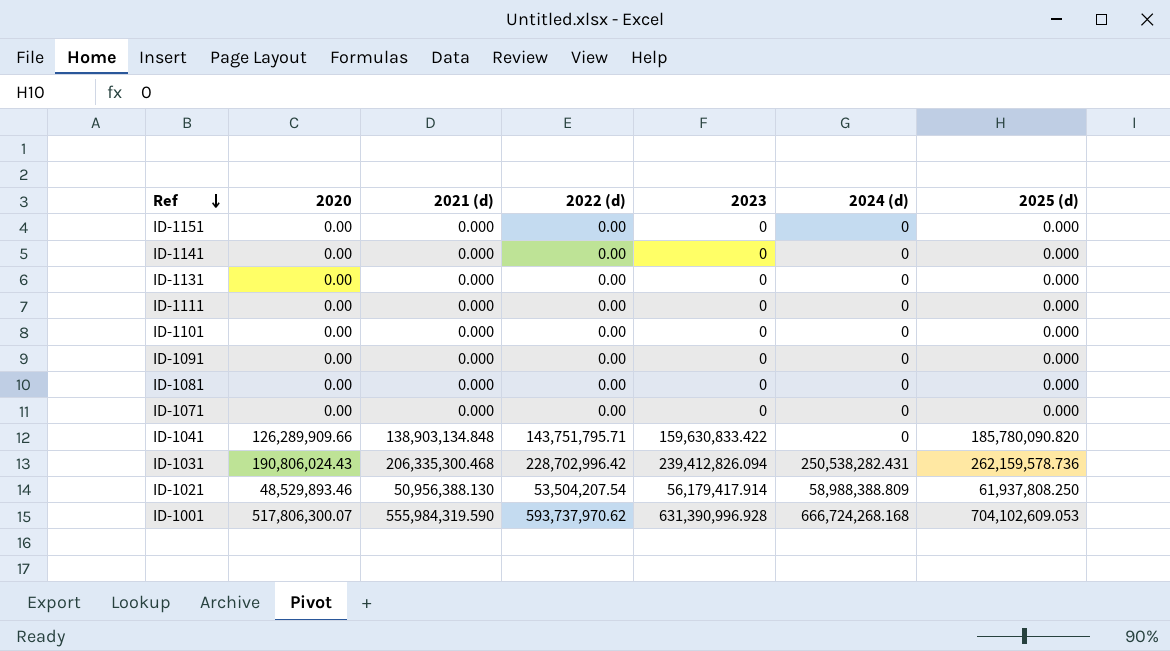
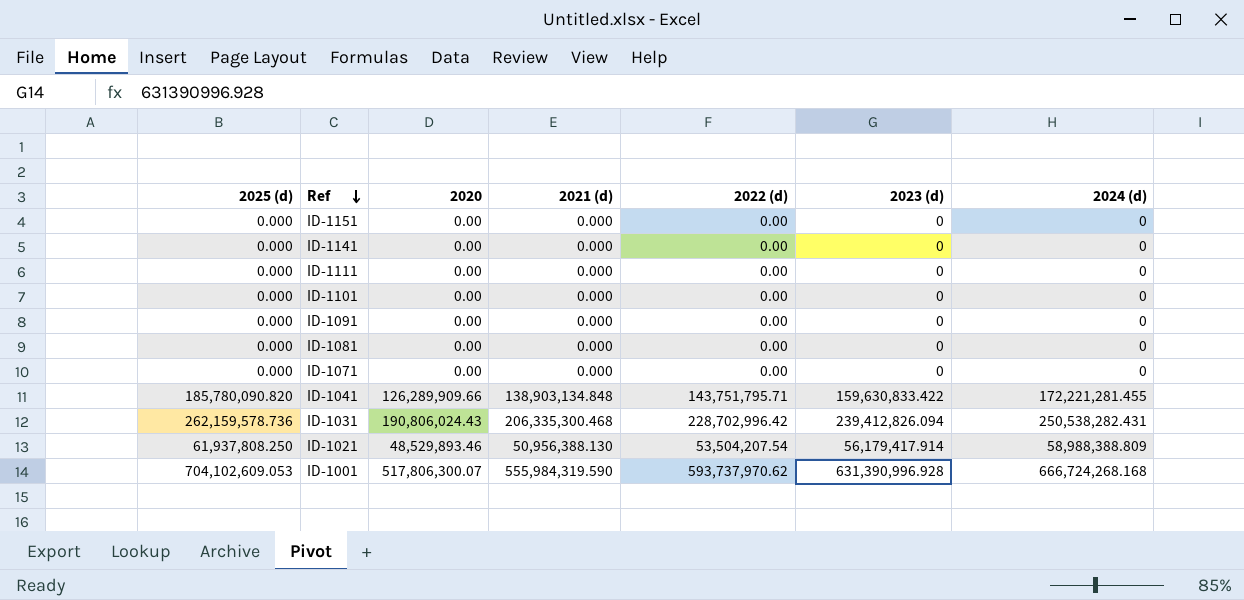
column 2025 (d) | position: 7 -> 1
column name: 2023 -> 2023 (d)
row ID-1131: 0.00 | 0.000 | 0.00 | 0 | 0 | 0.000 -> none
ID-1041 | 2024 (d): 0 -> 172,221,281.455

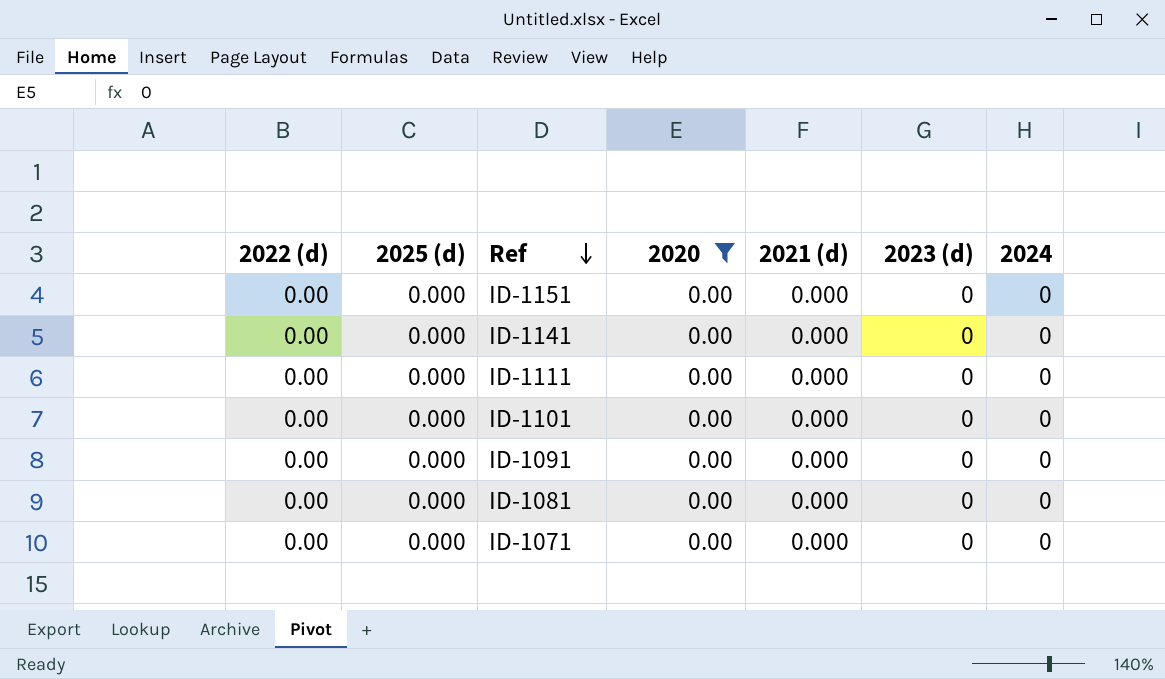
filter: none -> 2020 = 0.00
column 2022 (d) | position: 5 -> 1
column name: 2024 (d) -> 2024

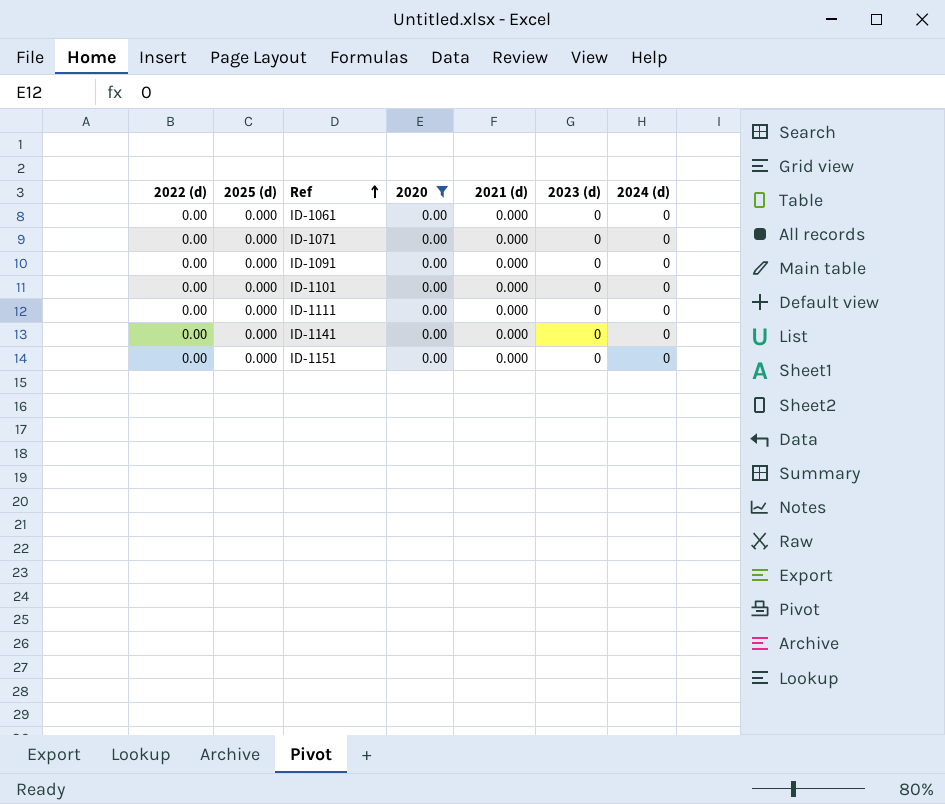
row order: Ref descending -> Ref ascending
column name: 2024 -> 2024 (d)
row ID-1081: 0.00 | 0.000 | 0.00 | 0.000 | 0 | 0 -> none
row ID-1061: none -> 0.00 | 0.000 | 0.00 | 0.000 | 0 | 0

